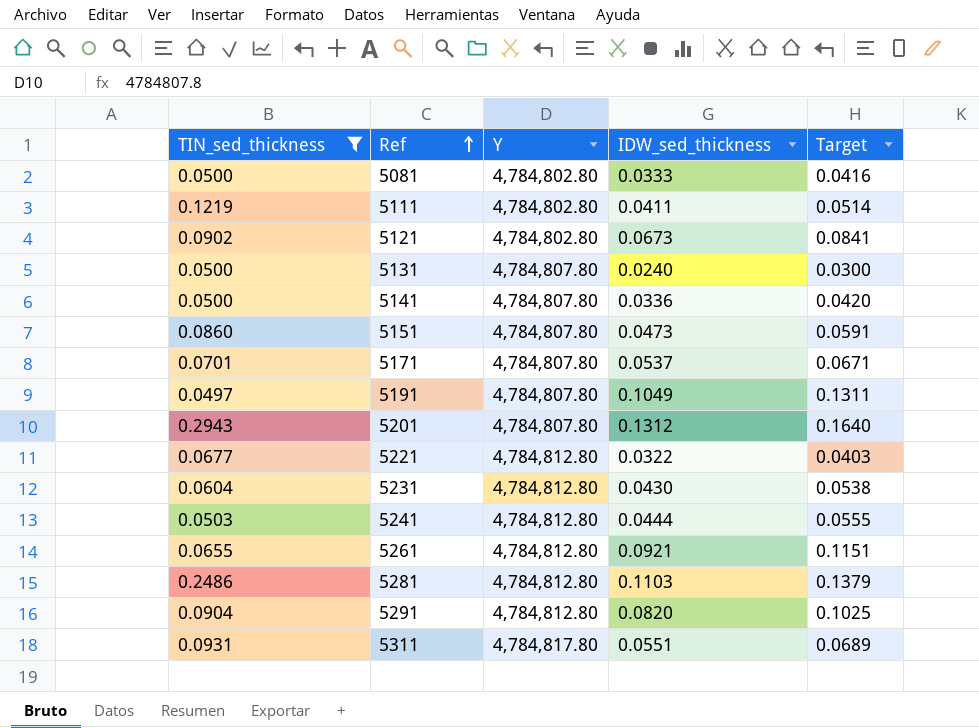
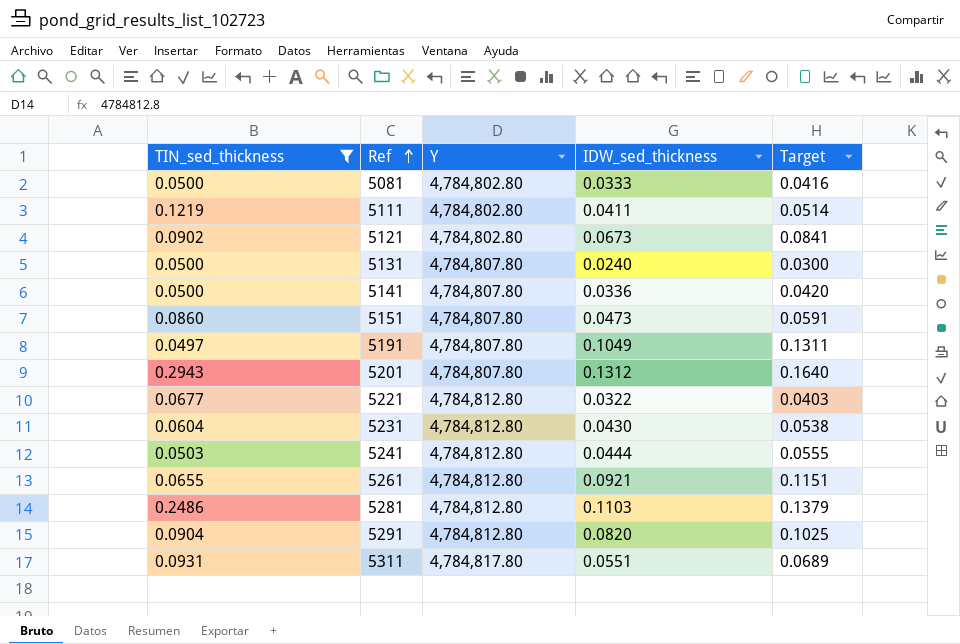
row 5171: 0.0701 | 4,784,807.80 | 0.0537 | 0.0671 -> none

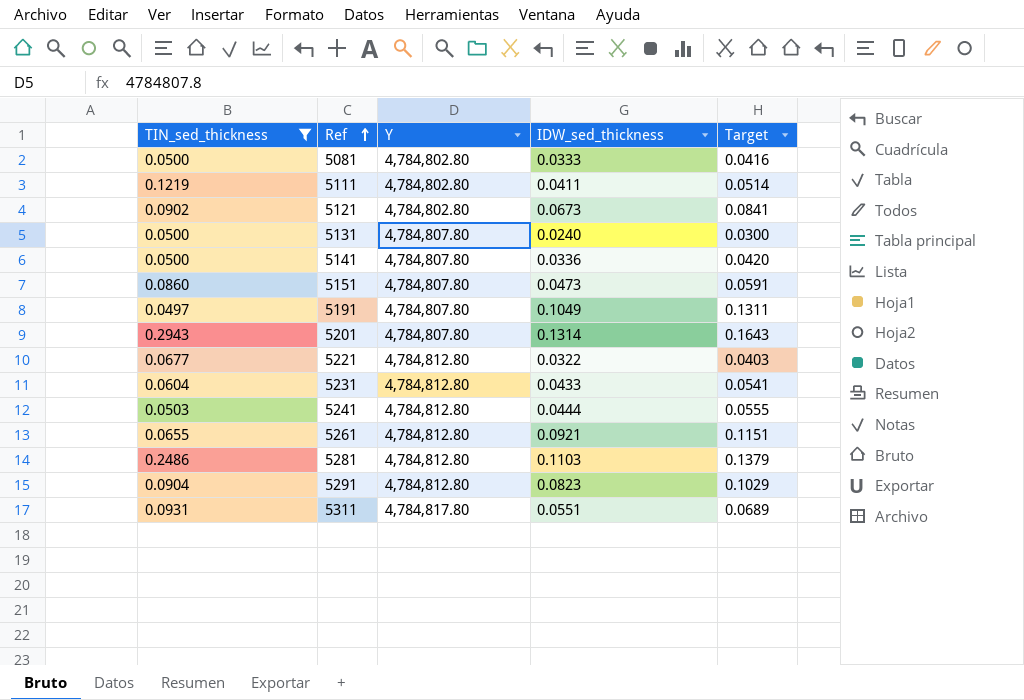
5201 | IDW_sed_thickness: 0.1312 -> 0.1314
5201 | Target: 0.1640 -> 0.1643
5231 | IDW_sed_thickness: 0.0430 -> 0.0433
5231 | Target: 0.0538 -> 0.0541
5291 | IDW_sed_thickness: 0.0820 -> 0.0823
5291 | Target: 0.1025 -> 0.1029

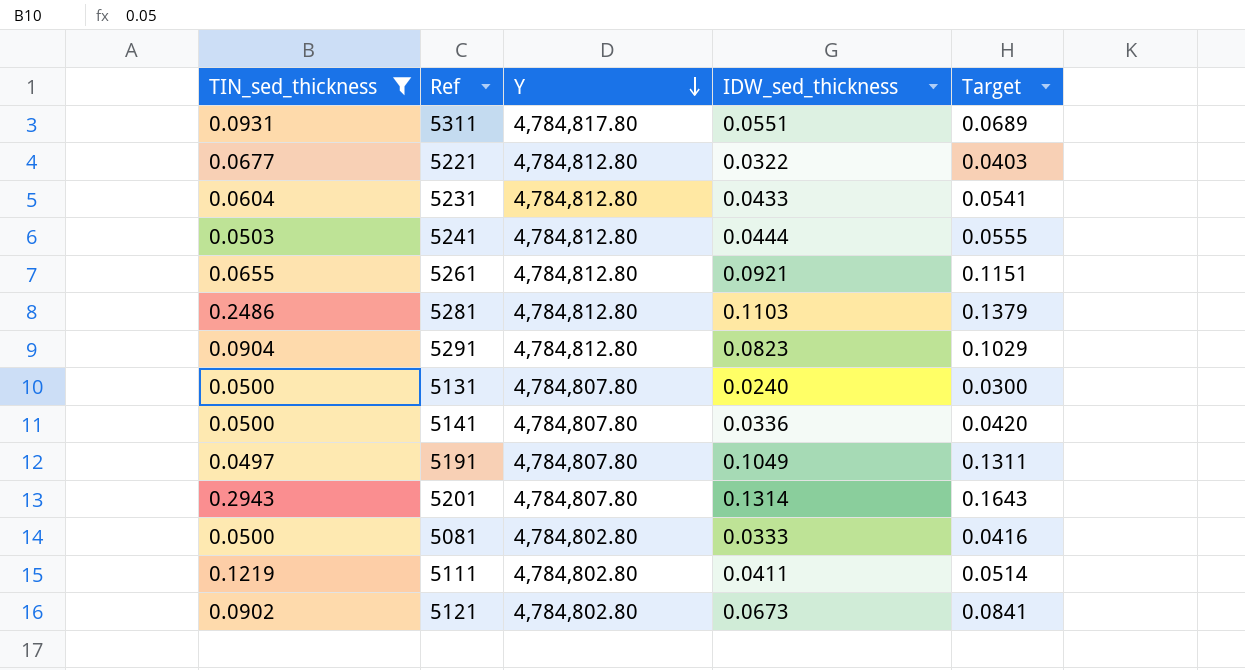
row order: Ref ascending -> Y descending
row 5151: 0.0860 | 4,784,807.80 | 0.0473 | 0.0591 -> none

